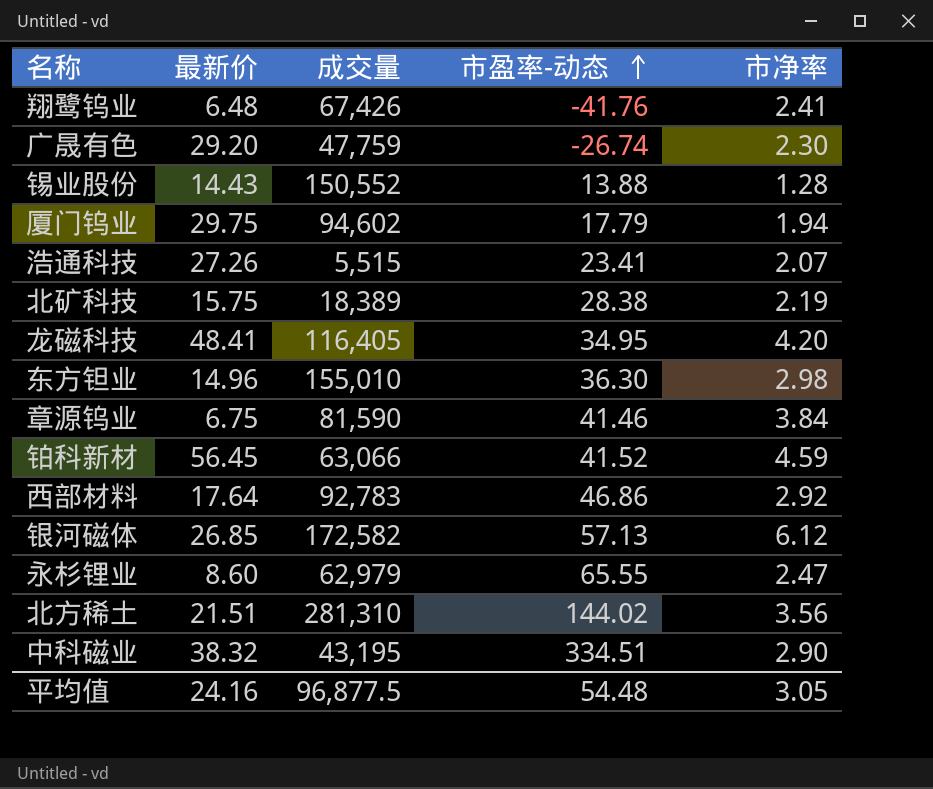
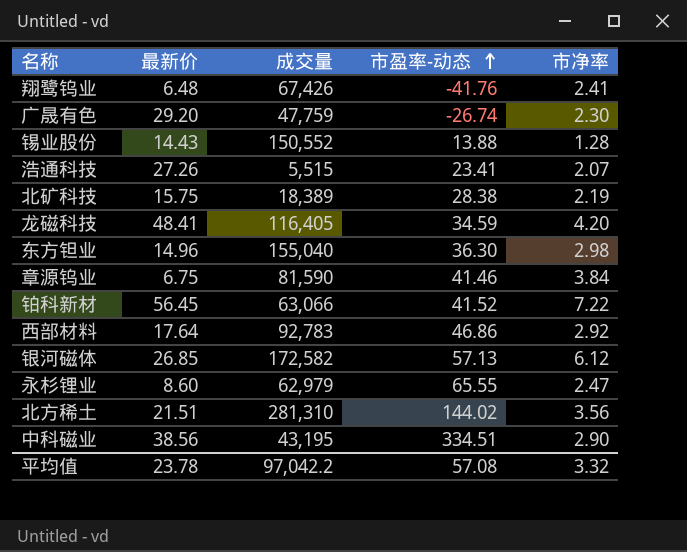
row 厦门钨业: 29.75 | 94,602 | 17.79 | 1.94 -> none
龙磁科技 | 市盈率-动态: 34.95 -> 34.59
东方钽业 | 成交量: 155,010 -> 155,040
铂科新材 | 市净率: 4.59 -> 7.22
中科磁业 | 最新价: 38.32 -> 38.56
平均值 | 最新价: 24.16 -> 23.78
平均值 | 成交量: 96,877.5 -> 97,042.2
平均值 | 市盈率-动态: 54.48 -> 57.08
平均值 | 市净率: 3.05 -> 3.32

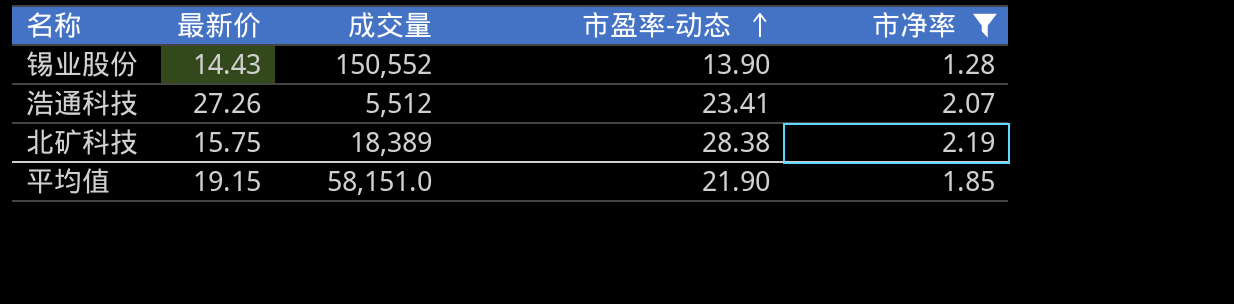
filter: none -> 市净率 <= 2.19
锡业股份 | 市盈率-动态: 13.88 -> 13.90
浩通科技 | 成交量: 5,515 -> 5,512
平均值 | 最新价: 23.78 -> 19.15
平均值 | 成交量: 97,042.2 -> 58,151.0
平均值 | 市盈率-动态: 57.08 -> 21.90
平均值 | 市净率: 3.32 -> 1.85

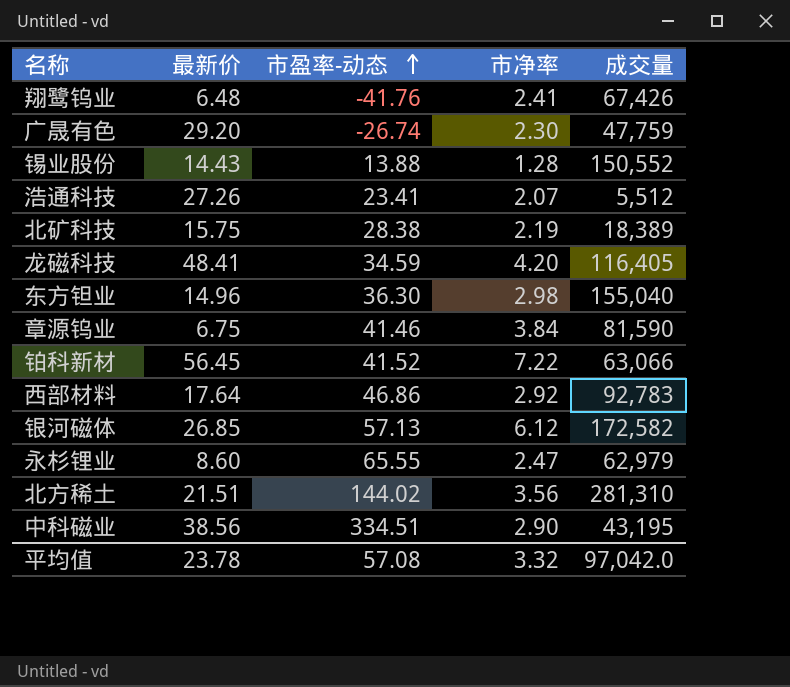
filter: 市净率 <= 2.19 -> none
column 成交量 | position: 3 -> 5
锡业股份 | 市盈率-动态: 13.90 -> 13.88
平均值 | 最新价: 19.15 -> 23.78
平均值 | 市盈率-动态: 21.90 -> 57.08
平均值 | 市净率: 1.85 -> 3.32
平均值 | 成交量: 58,151.0 -> 97,042.0

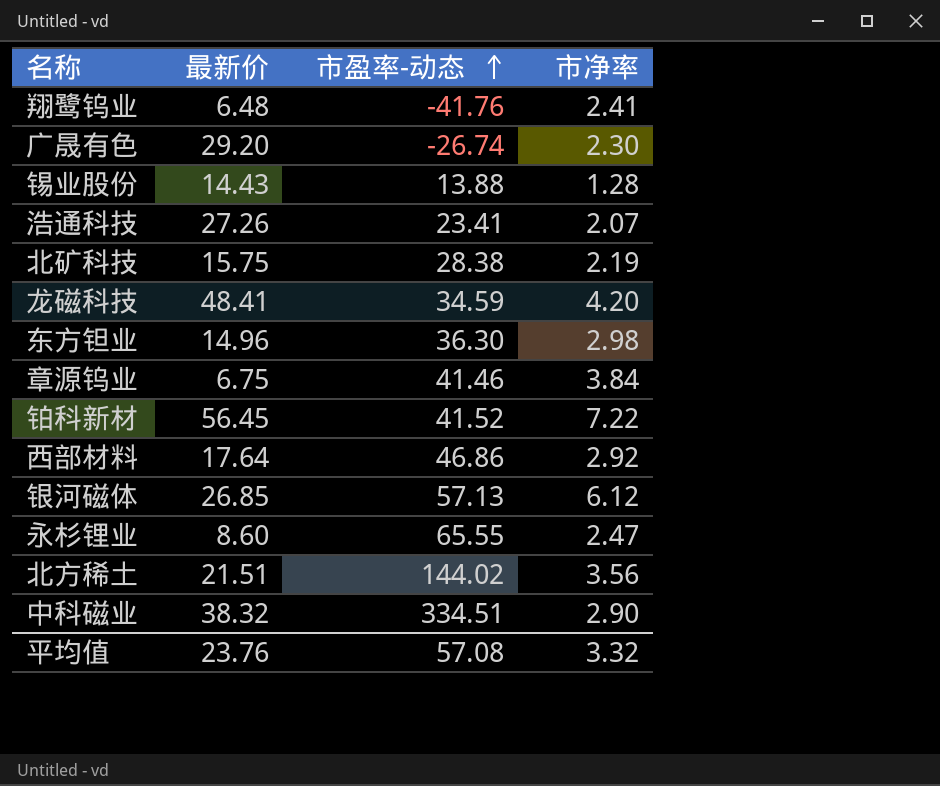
column 成交量 | position: 5 -> none
中科磁业 | 最新价: 38.56 -> 38.32
平均值 | 最新价: 23.78 -> 23.76

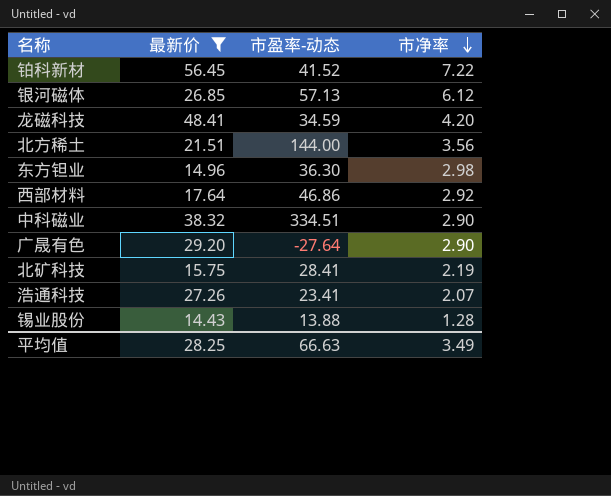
filter: none -> 最新价 >= 14.43
row order: 市盈率-动态 ascending -> 市净率 descending
北方稀土 | 市盈率-动态: 144.02 -> 144.00
广晟有色 | 市盈率-动态: -26.74 -> -27.64
广晟有色 | 市净率: 2.30 -> 2.90
北矿科技 | 市盈率-动态: 28.38 -> 28.41
平均值 | 最新价: 23.76 -> 28.25
平均值 | 市盈率-动态: 57.08 -> 66.63
平均值 | 市净率: 3.32 -> 3.49

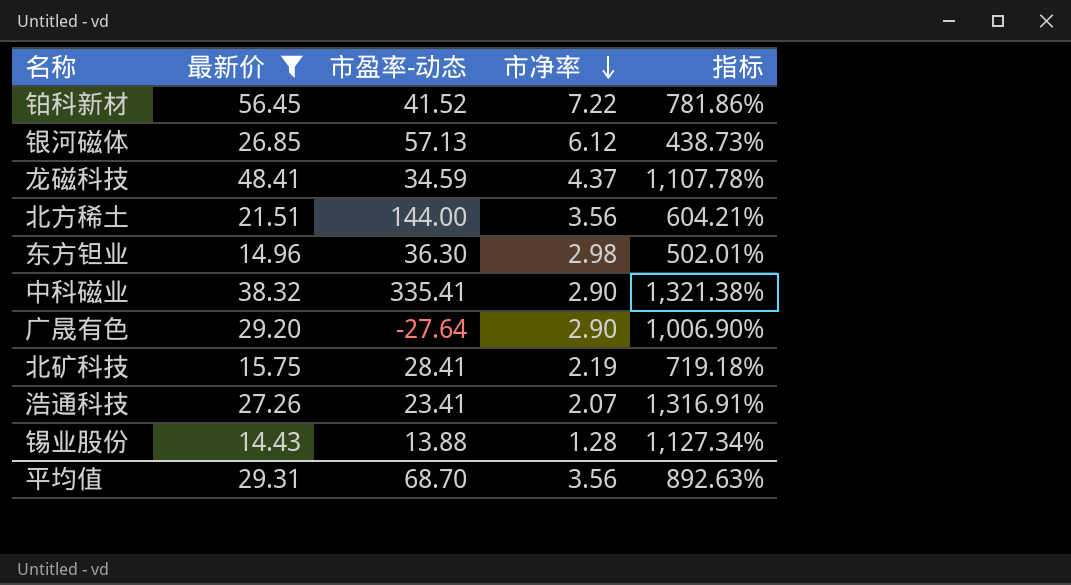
column 指标 | formula: none -> [最新价] / [市净率]
row 西部材料: 17.64 | 46.86 | 2.92 -> none
龙磁科技 | 市净率: 4.20 -> 4.37
中科磁业 | 市盈率-动态: 334.51 -> 335.41
平均值 | 最新价: 28.25 -> 29.31
平均值 | 市盈率-动态: 66.63 -> 68.70
平均值 | 市净率: 3.49 -> 3.56

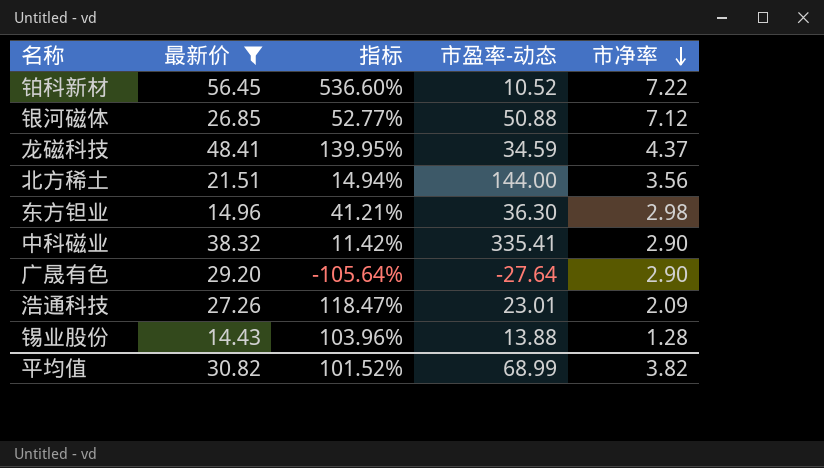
column 指标 | formula: [最新价] / [市净率] -> [最新价] / [市盈率-动态]
column 指标 | position: 5 -> 3
row 北矿科技: 15.75 | 28.41 | 2.19 | 719.18% -> none
铂科新材 | 市盈率-动态: 41.52 -> 10.52
银河磁体 | 市盈率-动态: 57.13 -> 50.88
银河磁体 | 市净率: 6.12 -> 7.12
浩通科技 | 市盈率-动态: 23.41 -> 23.01
浩通科技 | 市净率: 2.07 -> 2.09
平均值 | 最新价: 29.31 -> 30.82
平均值 | 指标: 892.63% -> 101.52%
平均值 | 市盈率-动态: 68.70 -> 68.99
平均值 | 市净率: 3.56 -> 3.82

